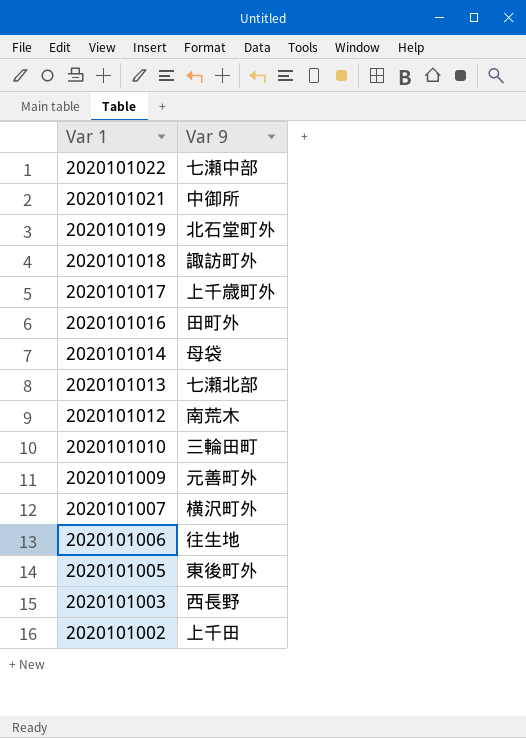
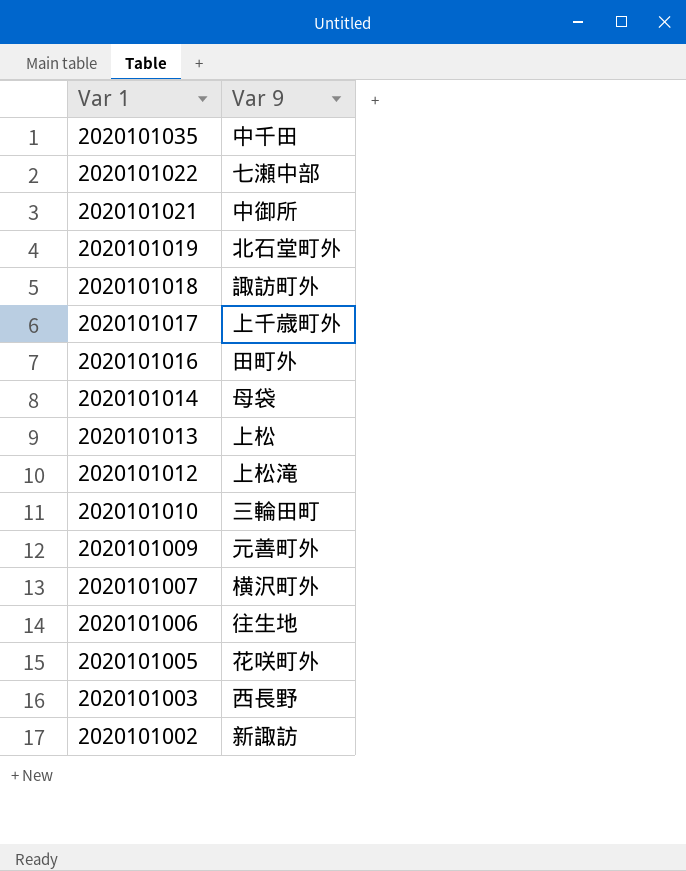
row 2020101035: none -> 中千田
2020101013 | Var 9: 七瀬北部 -> 上松
2020101012 | Var 9: 南荒木 -> 上松滝
2020101005 | Var 9: 東後町外 -> 花咲町外
2020101002 | Var 9: 上千田 -> 新諏訪

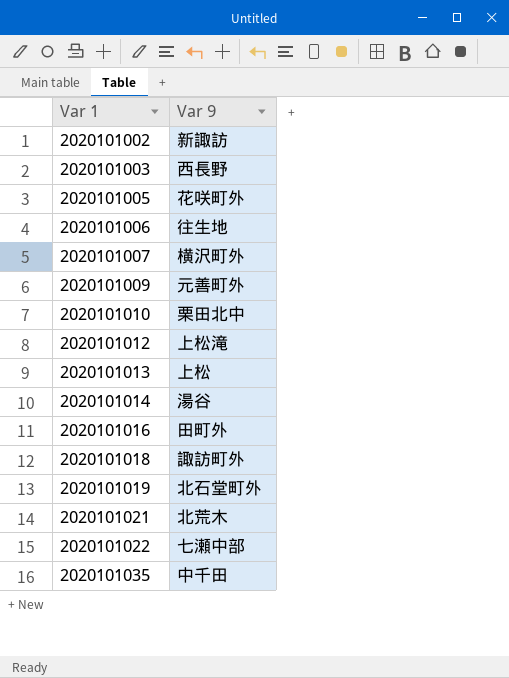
row order: Var 1 descending -> Var 1 ascending
row 2020101017: 上千歳町外 -> none
2020101010 | Var 9: 三輪田町 -> 栗田北中
2020101014 | Var 9: 母袋 -> 湯谷
2020101021 | Var 9: 中御所 -> 北荒木

